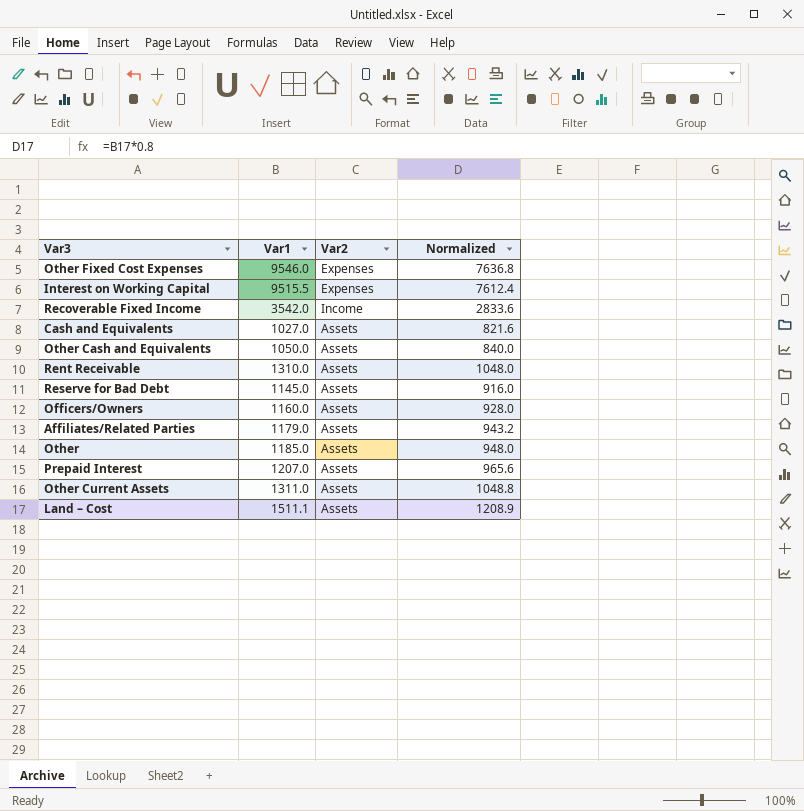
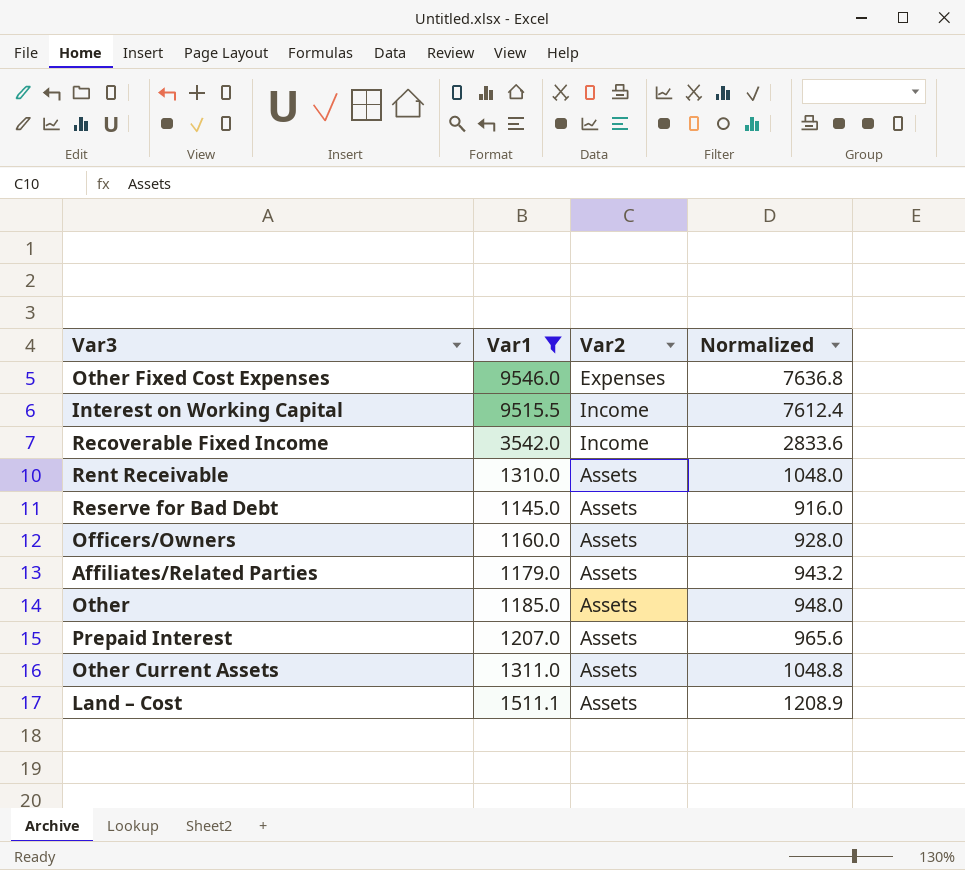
filter: none -> Var1 >= 1145.0
Interest on Working Capital | Var2: Expenses -> Income

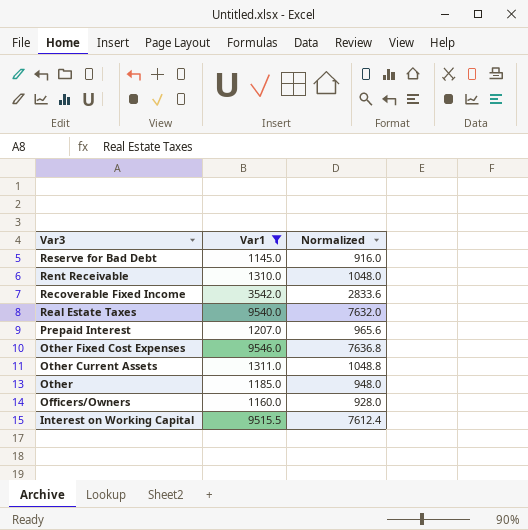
row order: none -> Var3 descending
column Var2 | position: 3 -> none
row Affiliates/Related Parties: 1179.0 | Assets | 943.2 -> none
row Land – Cost: 1511.1 | Assets | 1208.9 -> none
row Real Estate Taxes: none -> 9540.0 | 7632.0

